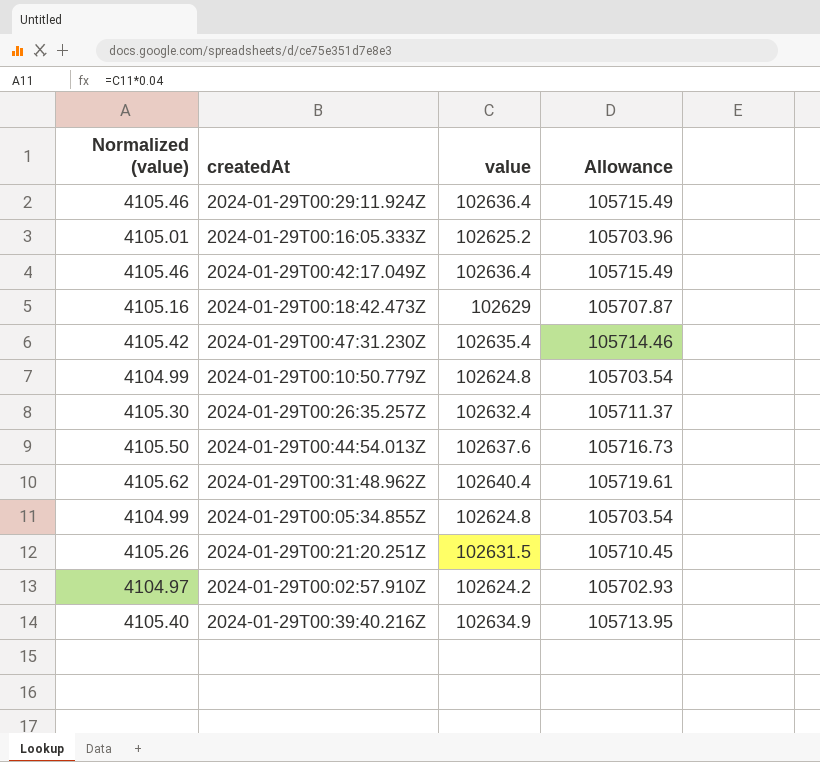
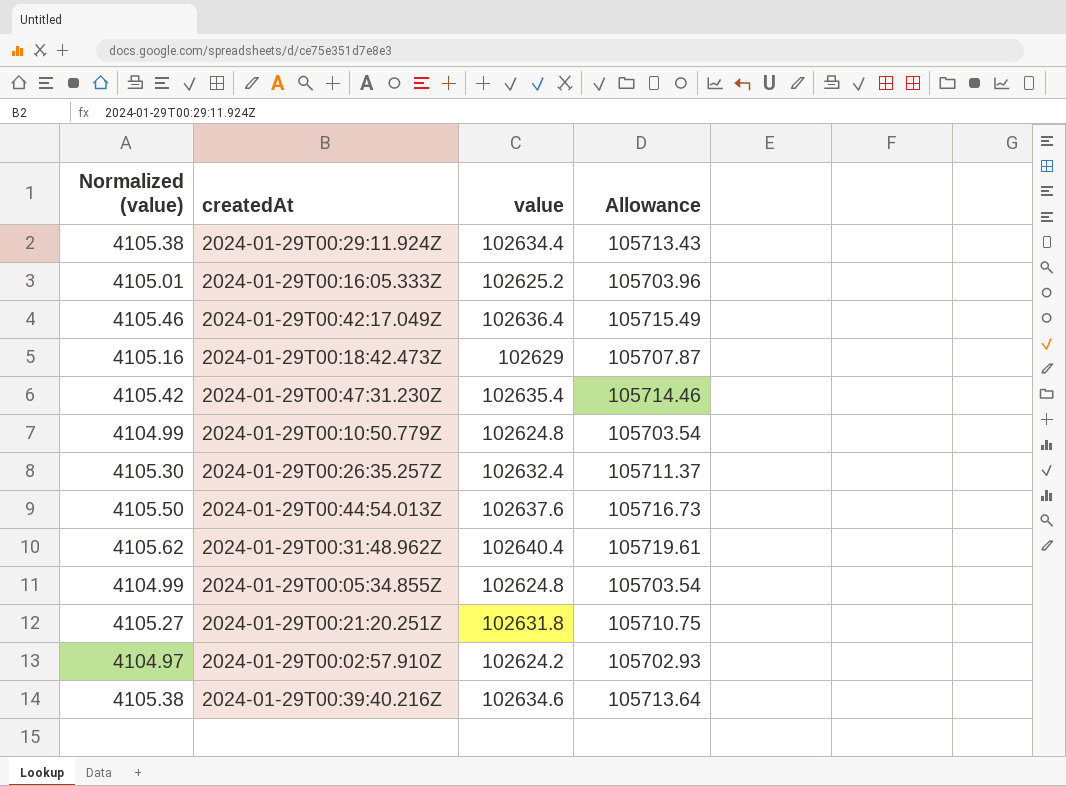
2024-01-29T00:29:11.924Z | Normalized (value): 4105.46 -> 4105.38
2024-01-29T00:29:11.924Z | value: 102636.4 -> 102634.4
2024-01-29T00:29:11.924Z | Allowance: 105715.49 -> 105713.43
2024-01-29T00:21:20.251Z | Normalized (value): 4105.26 -> 4105.27
2024-01-29T00:21:20.251Z | value: 102631.5 -> 102631.8
2024-01-29T00:21:20.251Z | Allowance: 105710.45 -> 105710.75
2024-01-29T00:39:40.216Z | Normalized (value): 4105.40 -> 4105.38
2024-01-29T00:39:40.216Z | value: 102634.9 -> 102634.6
2024-01-29T00:39:40.216Z | Allowance: 105713.95 -> 105713.64

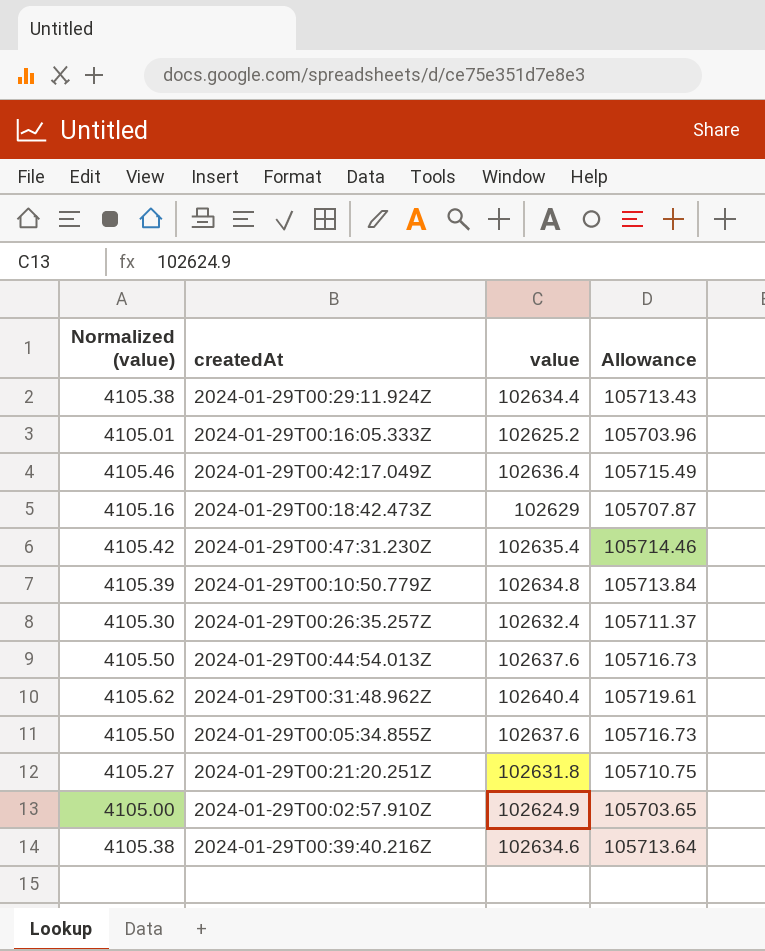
2024-01-29T00:10:50.779Z | Normalized (value): 4104.99 -> 4105.39
2024-01-29T00:10:50.779Z | value: 102624.8 -> 102634.8
2024-01-29T00:10:50.779Z | Allowance: 105703.54 -> 105713.84
2024-01-29T00:05:34.855Z | Normalized (value): 4104.99 -> 4105.50
2024-01-29T00:05:34.855Z | value: 102624.8 -> 102637.6
2024-01-29T00:05:34.855Z | Allowance: 105703.54 -> 105716.73
2024-01-29T00:02:57.910Z | Normalized (value): 4104.97 -> 4105.00
2024-01-29T00:02:57.910Z | value: 102624.2 -> 102624.9
2024-01-29T00:02:57.910Z | Allowance: 105702.93 -> 105703.65

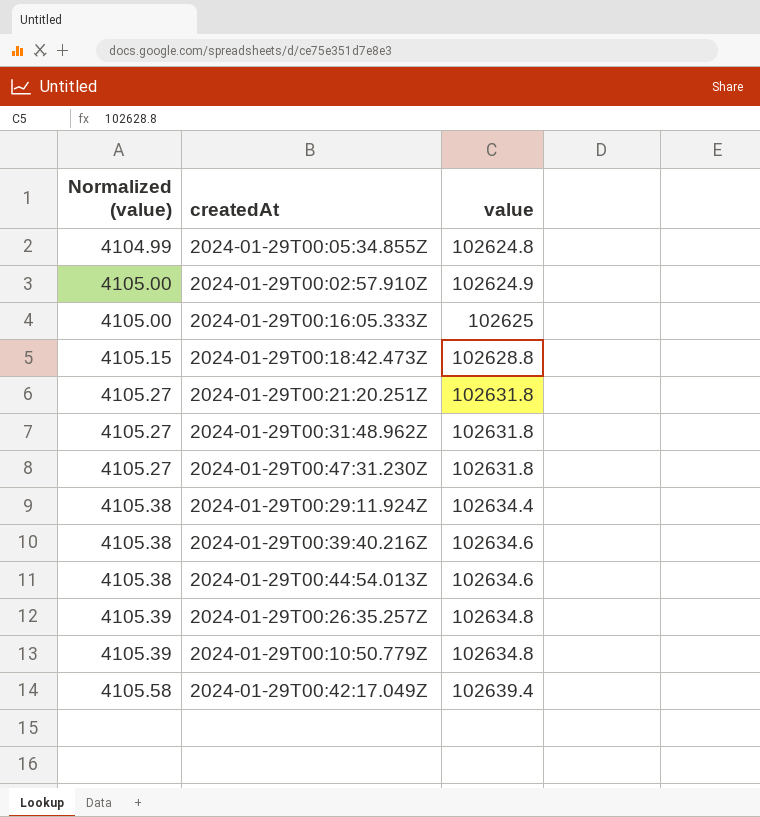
row order: none -> Normalized (value) ascending
column Allowance | formula: [value] * 1.03 -> none
2024-01-29T00:05:34.855Z | Normalized (value): 4105.50 -> 4104.99
2024-01-29T00:05:34.855Z | value: 102637.6 -> 102624.8
2024-01-29T00:16:05.333Z | Normalized (value): 4105.01 -> 4105.00
2024-01-29T00:16:05.333Z | value: 102625.2 -> 102625
2024-01-29T00:18:42.473Z | Normalized (value): 4105.16 -> 4105.15
2024-01-29T00:18:42.473Z | value: 102629 -> 102628.8
2024-01-29T00:31:48.962Z | Normalized (value): 4105.62 -> 4105.27
2024-01-29T00:31:48.962Z | value: 102640.4 -> 102631.8
2024-01-29T00:47:31.230Z | Normalized (value): 4105.42 -> 4105.27
2024-01-29T00:47:31.230Z | value: 102635.4 -> 102631.8
2024-01-29T00:44:54.013Z | Normalized (value): 4105.50 -> 4105.38
2024-01-29T00:44:54.013Z | value: 102637.6 -> 102634.6
2024-01-29T00:26:35.257Z | Normalized (value): 4105.30 -> 4105.39
2024-01-29T00:26:35.257Z | value: 102632.4 -> 102634.8
2024-01-29T00:42:17.049Z | Normalized (value): 4105.46 -> 4105.58
2024-01-29T00:42:17.049Z | value: 102636.4 -> 102639.4

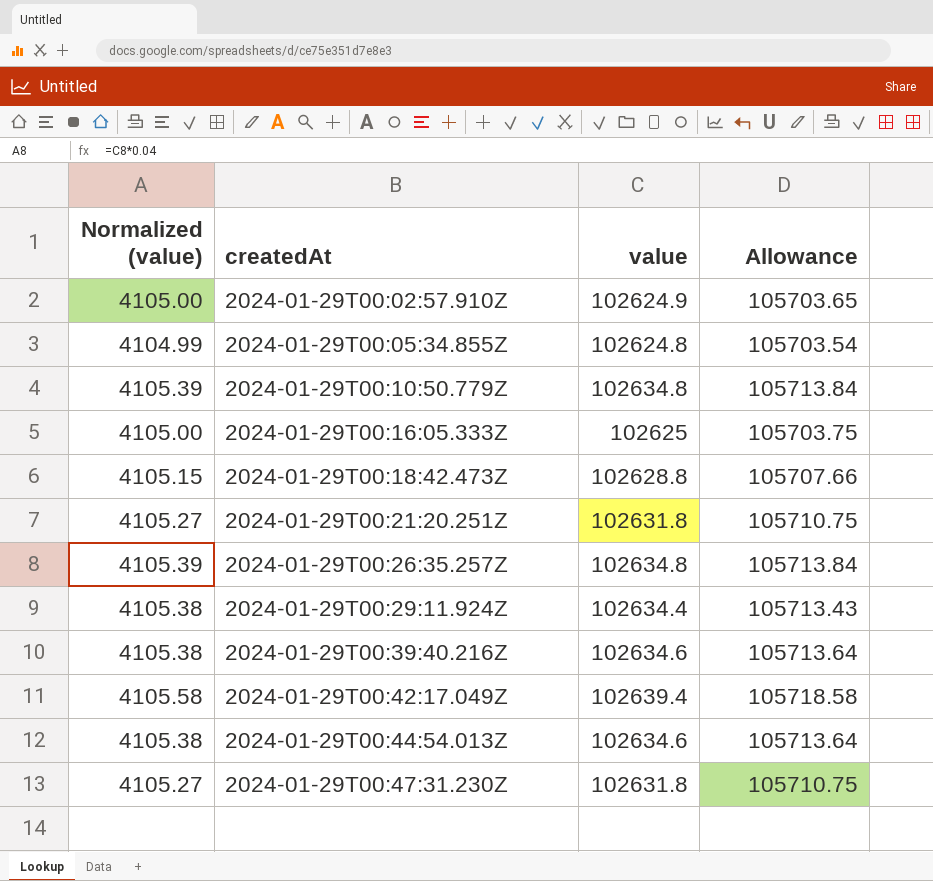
row order: Normalized (value) ascending -> createdAt ascending
column Allowance | formula: none -> [value] * 1.03
row 2024-01-29T00:31:48.962Z: 4105.27 | 102631.8 -> none

